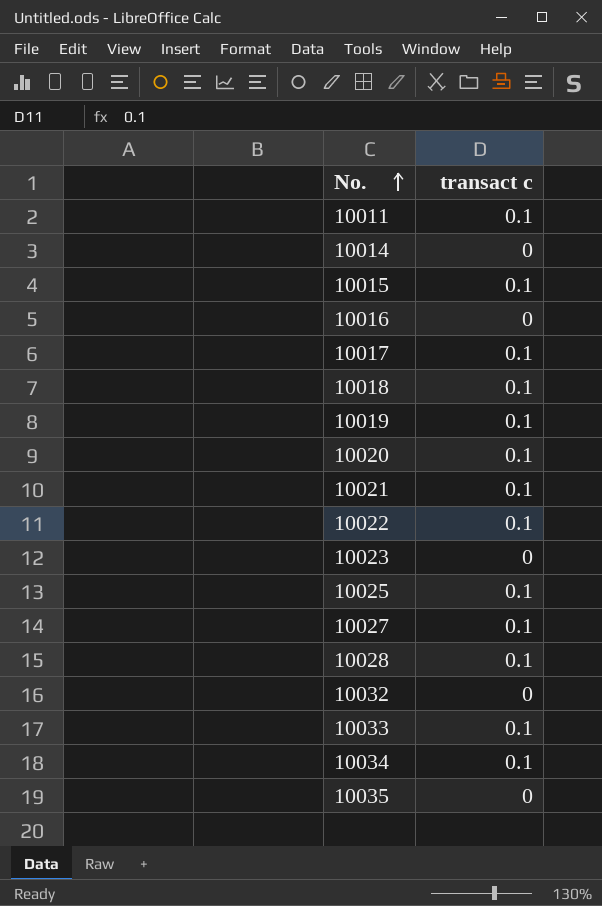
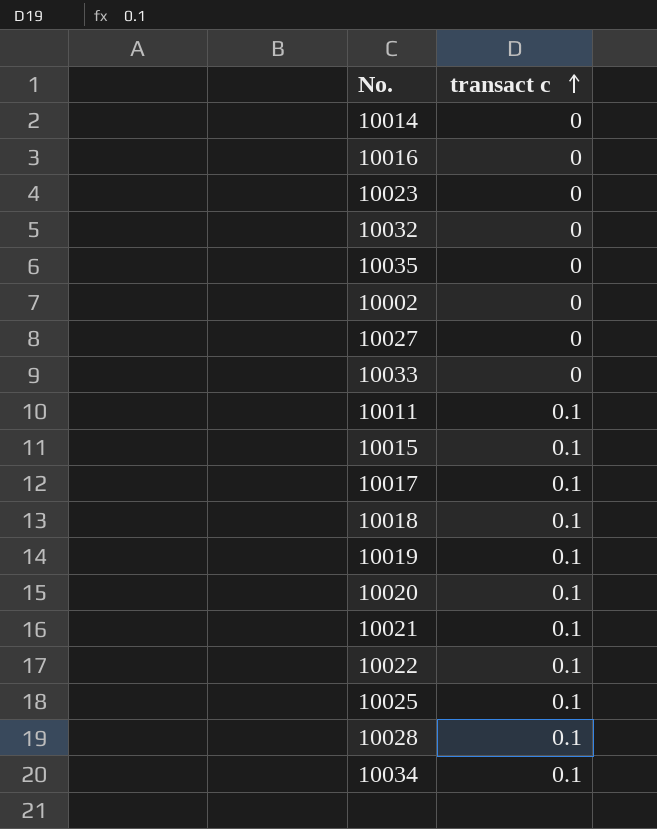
row order: No. ascending -> transact c ascending
row 10002: none -> 0
10027 | transact c: 0.1 -> 0
10033 | transact c: 0.1 -> 0

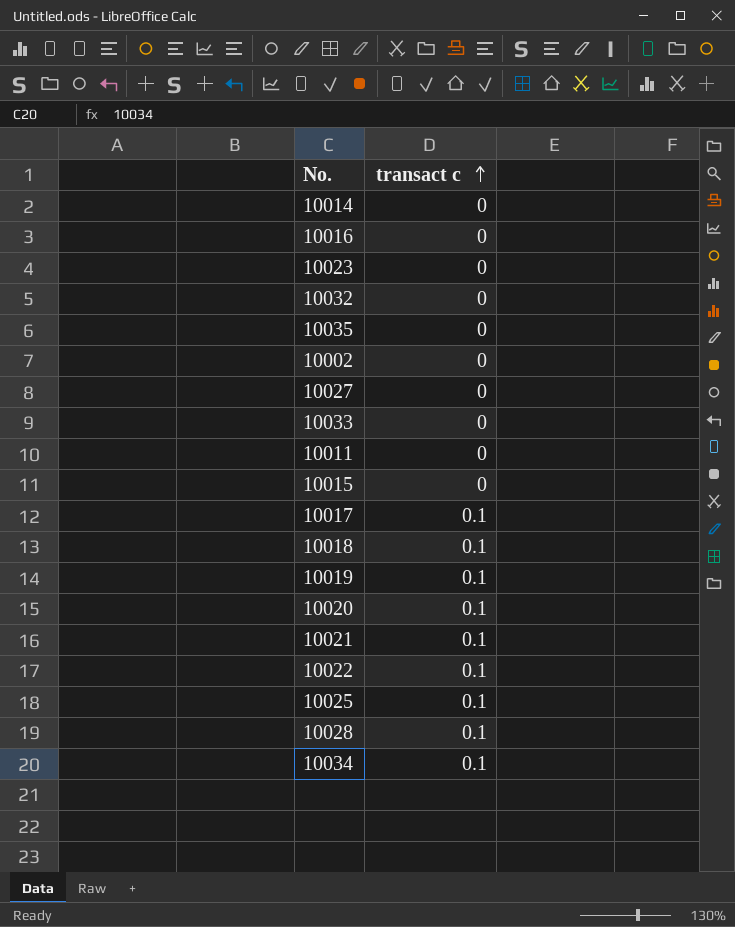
10011 | transact c: 0.1 -> 0
10015 | transact c: 0.1 -> 0

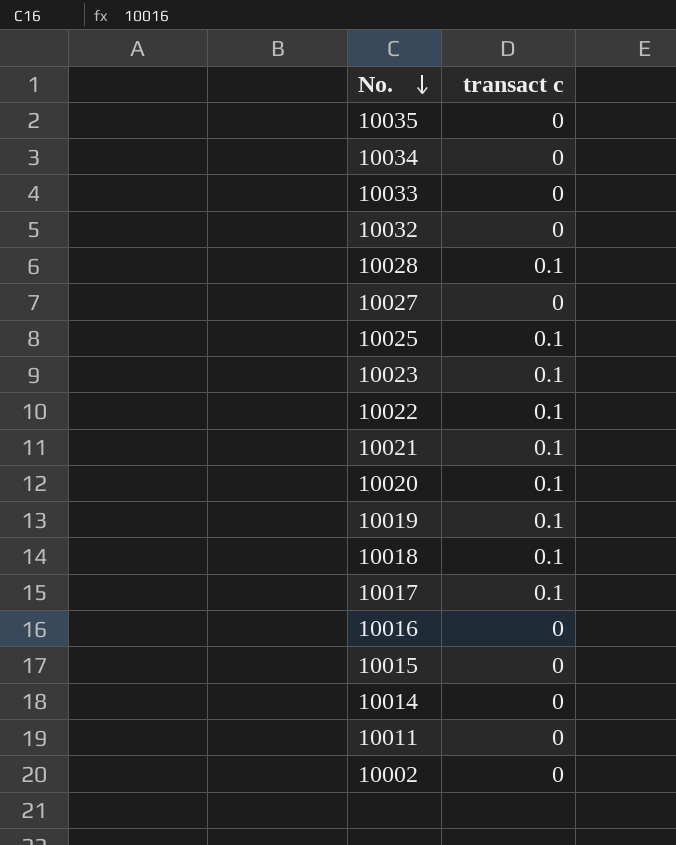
row order: transact c ascending -> No. descending
10034 | transact c: 0.1 -> 0
10023 | transact c: 0 -> 0.1

